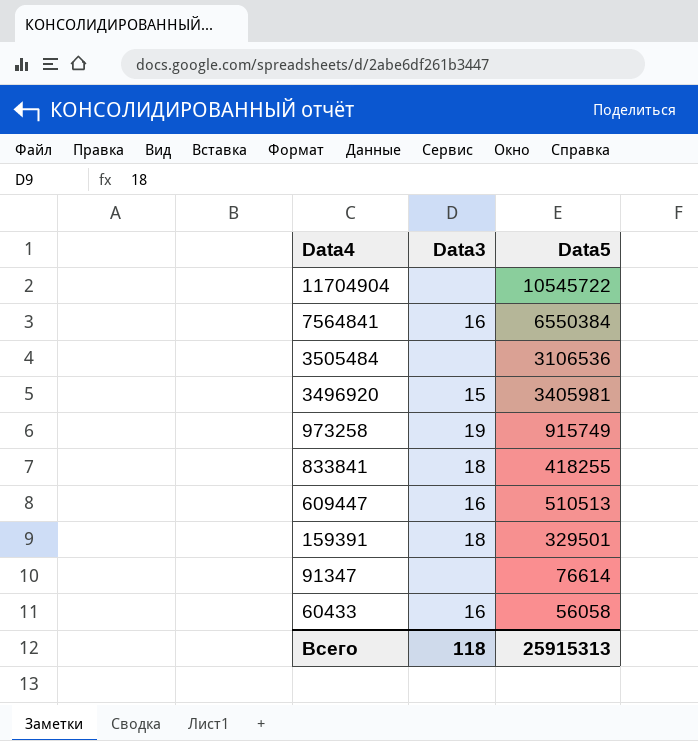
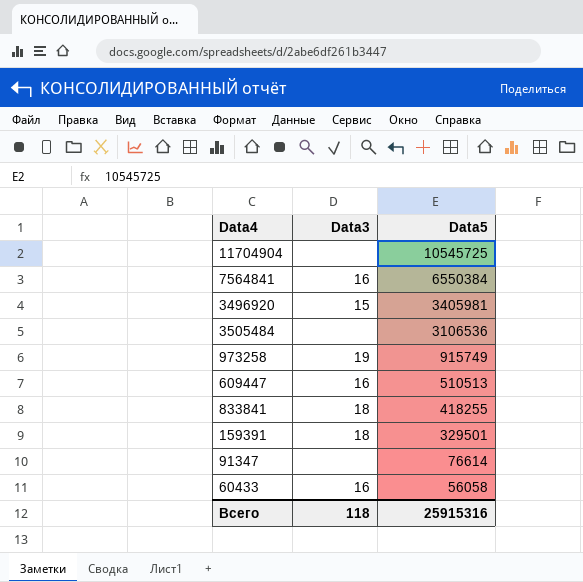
row order: Data4 descending -> Data5 descending
11704904 | Data5: 10545722 -> 10545725
Всего | Data5: 25915313 -> 25915316

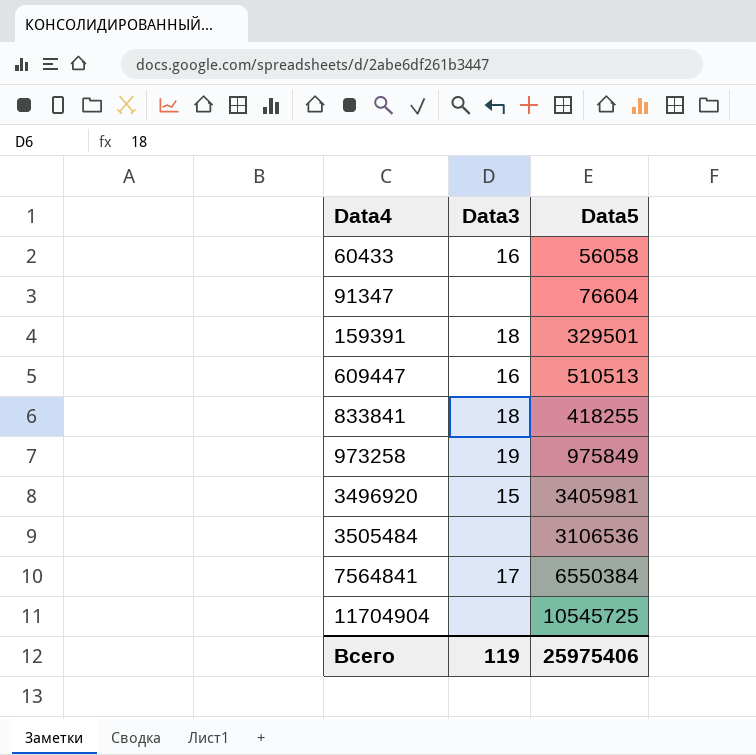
row order: Data5 descending -> Data4 ascending
91347 | Data5: 76614 -> 76604
973258 | Data5: 915749 -> 975849
7564841 | Data3: 16 -> 17
Всего | Data3: 118 -> 119
Всего | Data5: 25915316 -> 25975406

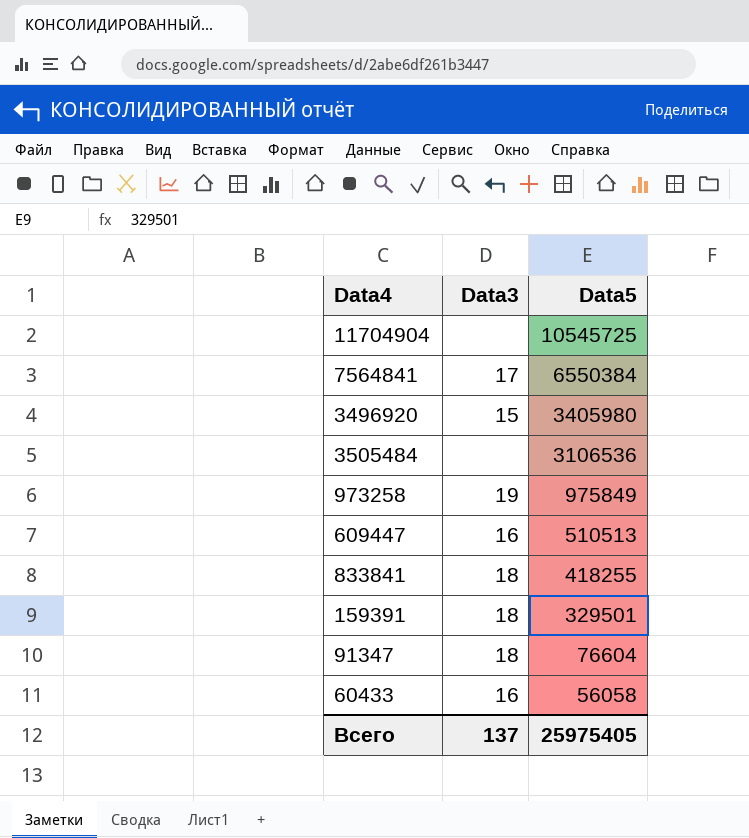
row order: Data4 ascending -> Data5 descending
3496920 | Data5: 3405981 -> 3405980
91347 | Data3: none -> 18
Всего | Data3: 119 -> 137
Всего | Data5: 25975406 -> 25975405

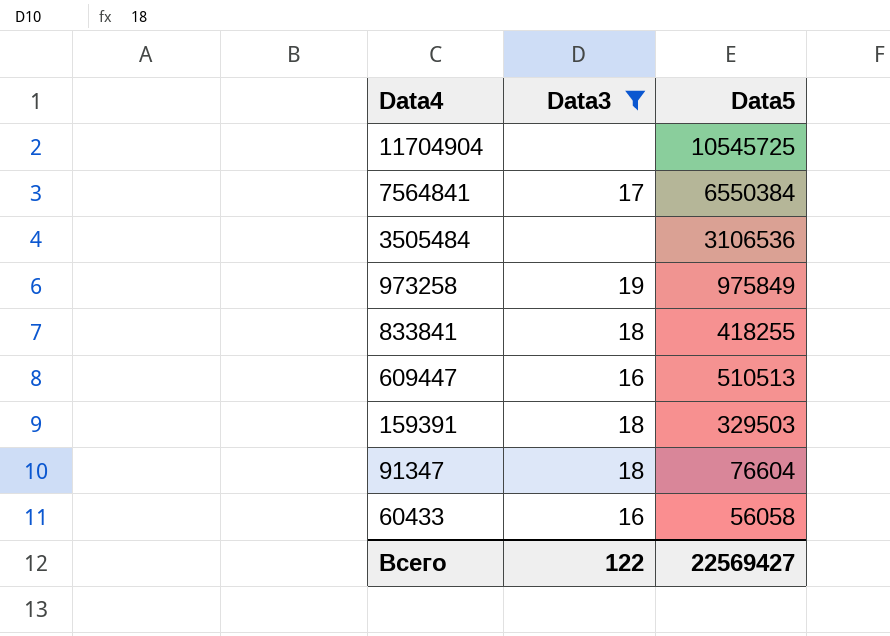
filter: none -> Data3 != 15
row order: Data5 descending -> Data4 descending
159391 | Data5: 329501 -> 329503
Всего | Data3: 137 -> 122
Всего | Data5: 25975405 -> 22569427

